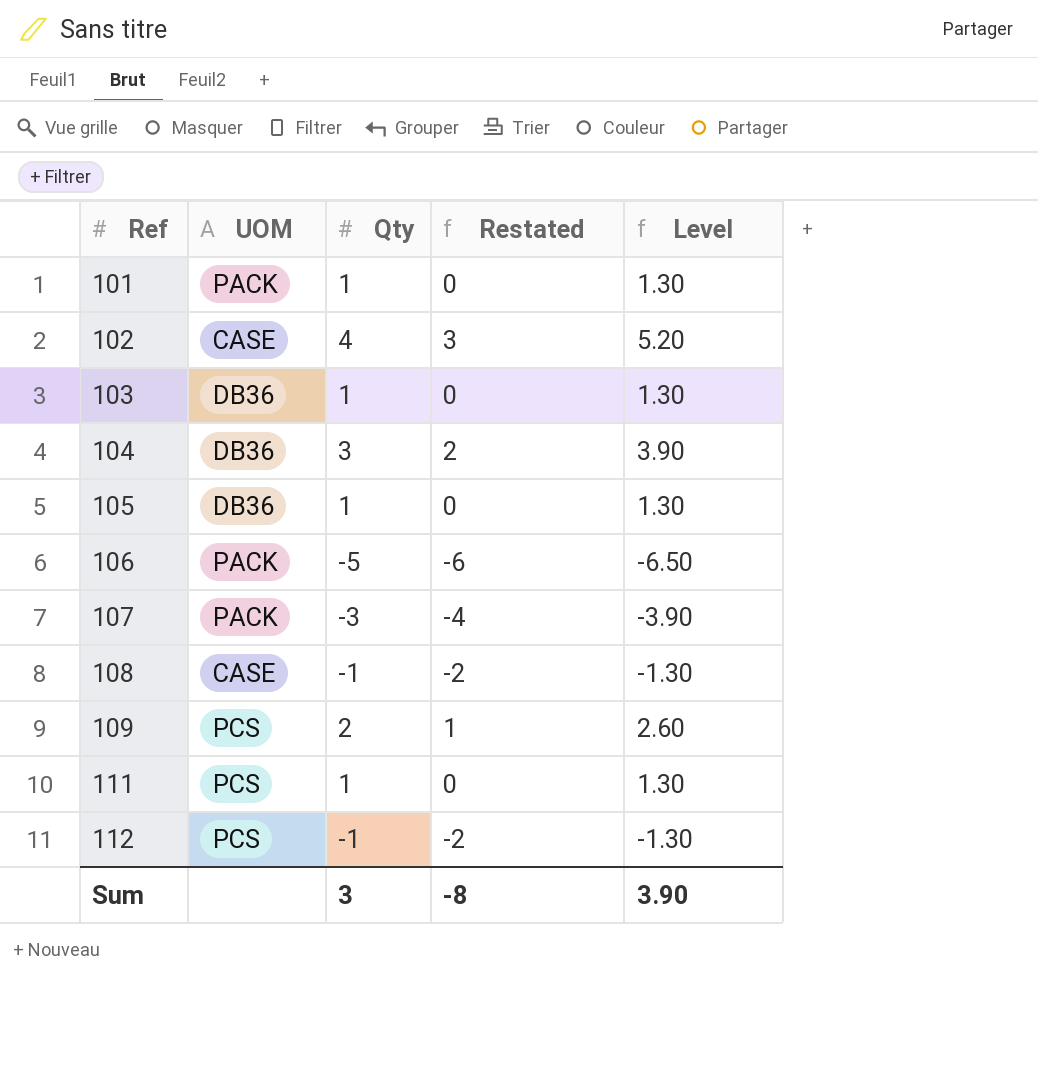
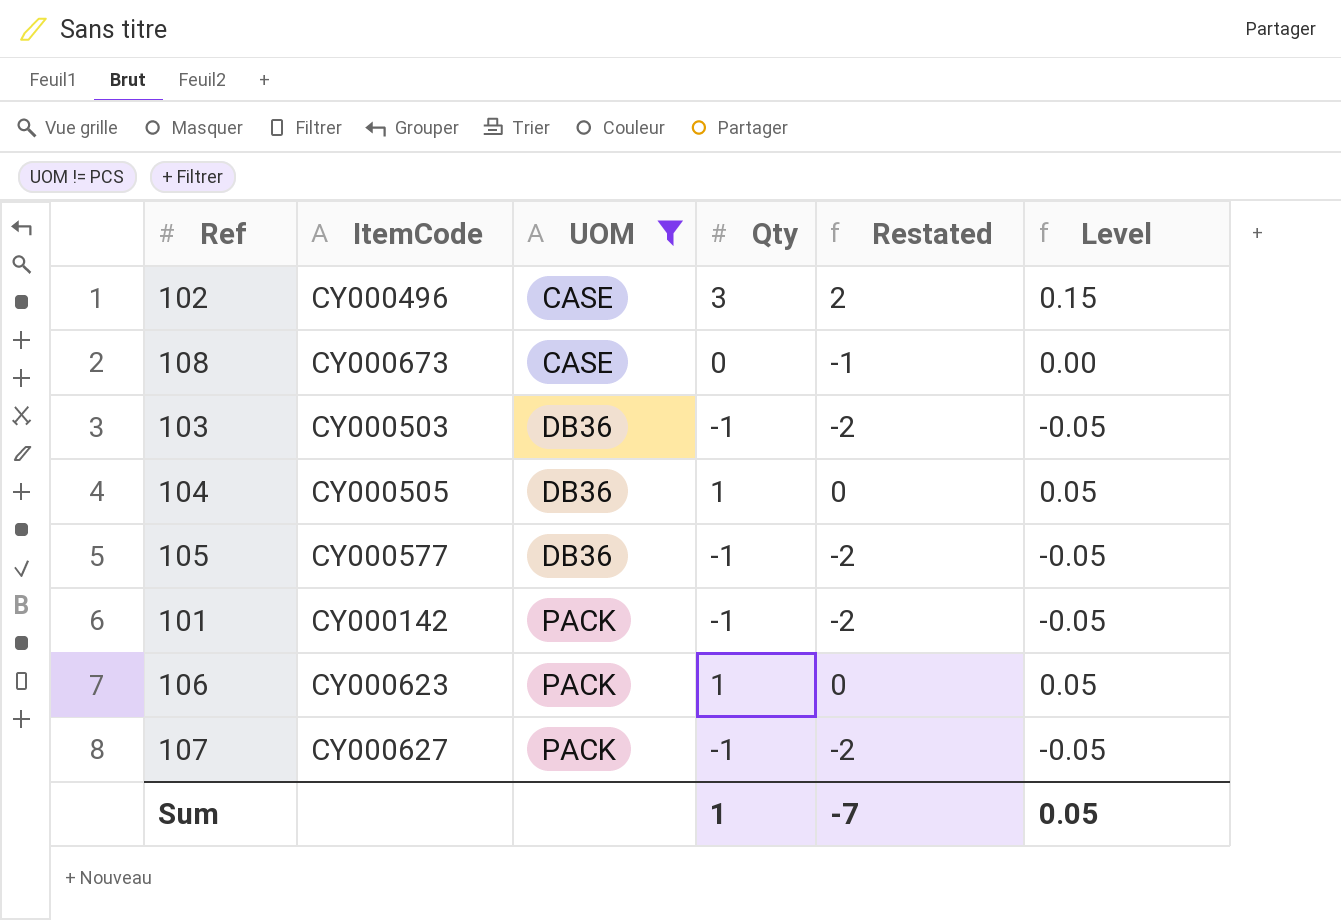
filter: none -> UOM != PCS
row order: Ref ascending -> UOM ascending
column ItemCode | position: none -> 2
column Level | formula: [Qty] * 1.3 -> [Qty] * 0.05
102 | Qty: 4 -> 3
102 | Restated: 3 -> 2
108 | Qty: -1 -> 0
108 | Restated: -2 -> -1
103 | Qty: 1 -> -1
103 | Restated: 0 -> -2
104 | Qty: 3 -> 1
104 | Restated: 2 -> 0
105 | Qty: 1 -> -1
105 | Restated: 0 -> -2
101 | Qty: 1 -> -1
101 | Restated: 0 -> -2
106 | Qty: -5 -> 1
106 | Restated: -6 -> 0
107 | Qty: -3 -> -1
107 | Restated: -4 -> -2
Sum | Qty: 3 -> 1
Sum | Restated: -8 -> -7
Sum | Level: 3.90 -> 0.05

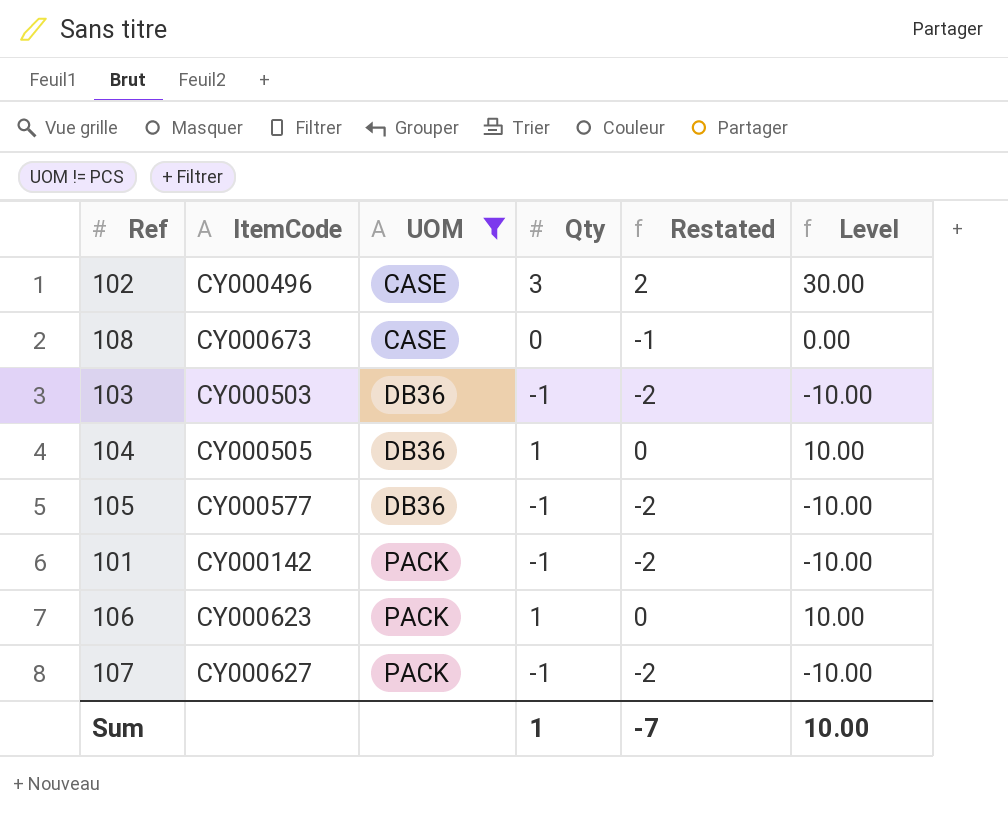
column Level | formula: [Qty] * 0.05 -> [Qty] * 10
Sum | Level: 0.05 -> 10.00

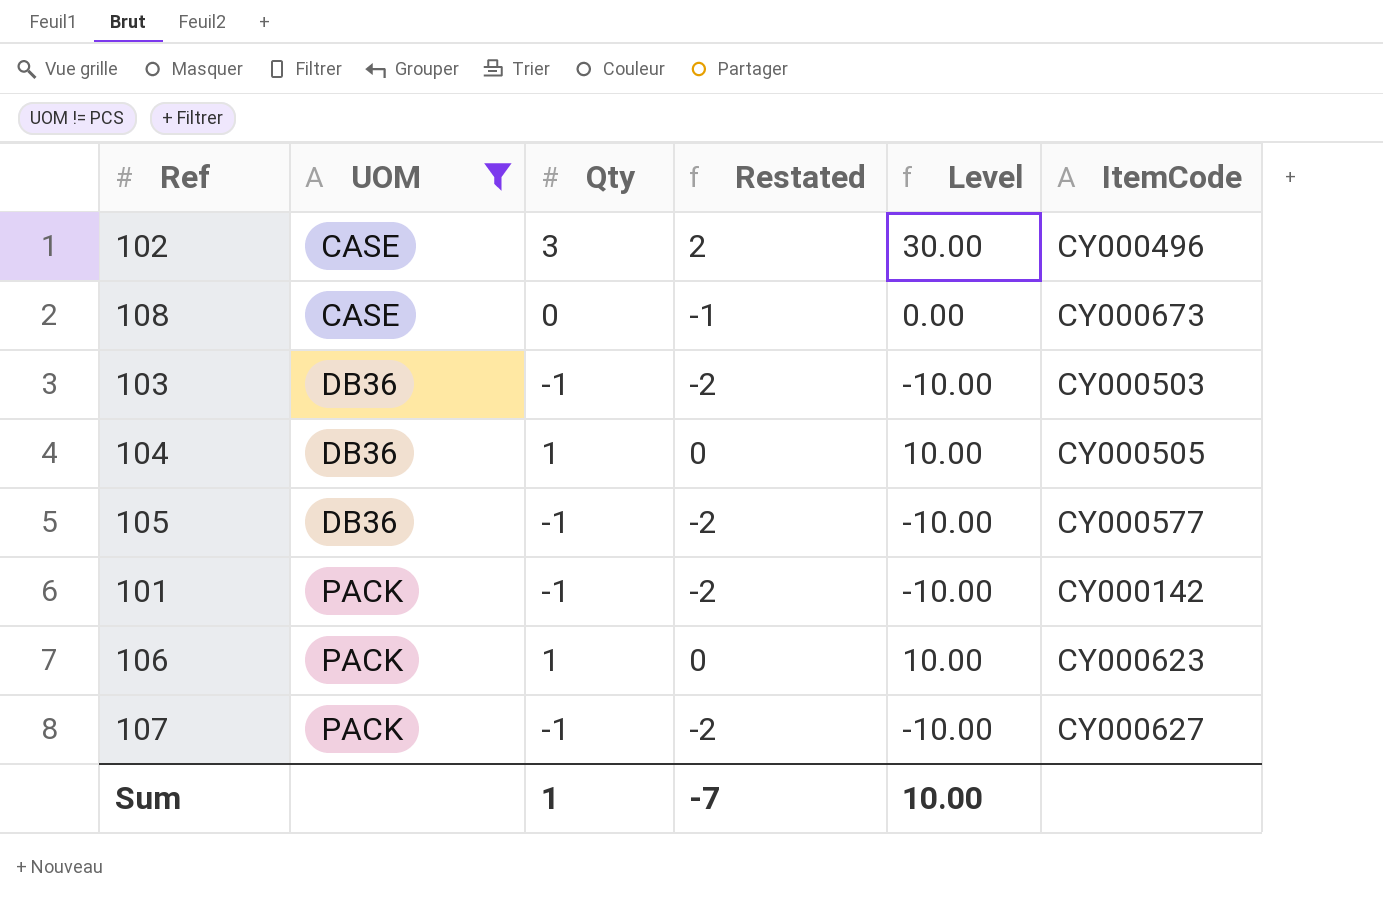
column ItemCode | position: 2 -> 6

